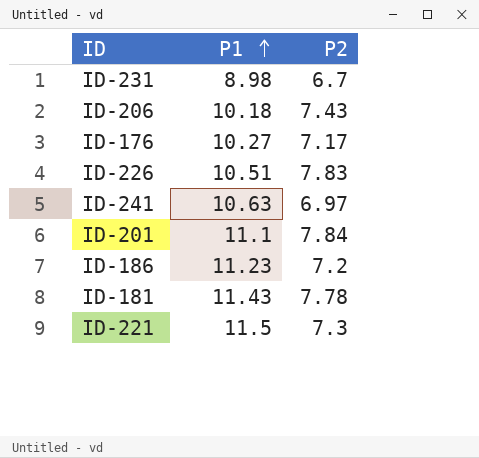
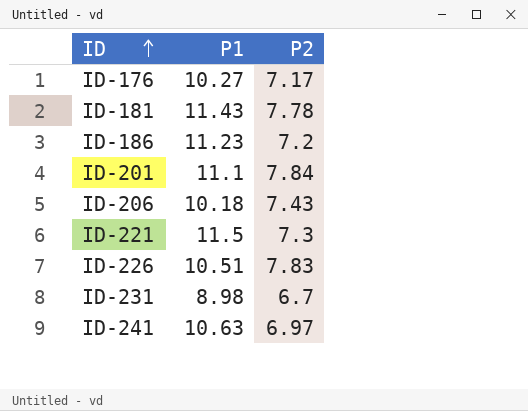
row order: P1 ascending -> ID ascending

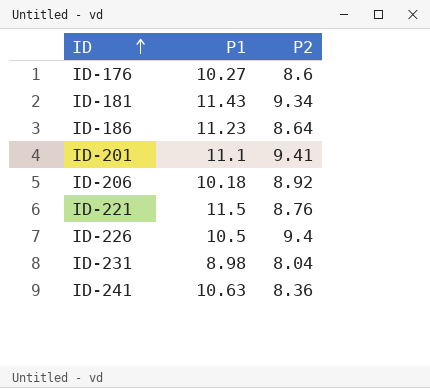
ID-176 | P2: 7.17 -> 8.6
ID-181 | P2: 7.78 -> 9.34
ID-186 | P2: 7.2 -> 8.64
ID-201 | P2: 7.84 -> 9.41
ID-206 | P2: 7.43 -> 8.92
ID-221 | P2: 7.3 -> 8.76
ID-226 | P1: 10.51 -> 10.5
ID-226 | P2: 7.83 -> 9.4
ID-231 | P2: 6.7 -> 8.04
ID-241 | P2: 6.97 -> 8.36

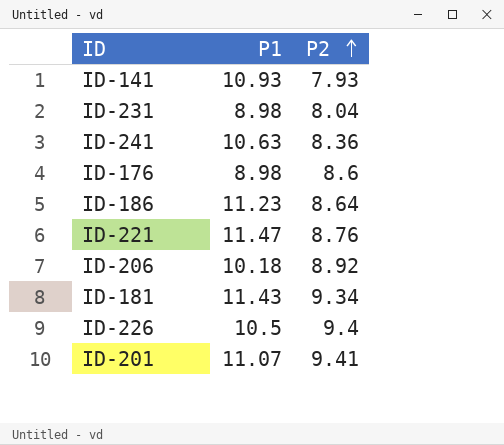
row order: ID ascending -> P2 ascending
row ID-141: none -> 10.93 | 7.93
ID-176 | P1: 10.27 -> 8.98
ID-221 | P1: 11.5 -> 11.47
ID-201 | P1: 11.1 -> 11.07

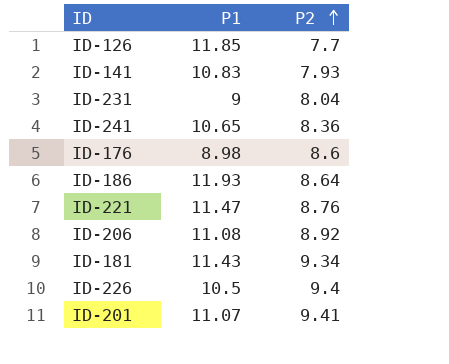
row ID-126: none -> 11.85 | 7.7
ID-141 | P1: 10.93 -> 10.83
ID-231 | P1: 8.98 -> 9
ID-241 | P1: 10.63 -> 10.65
ID-186 | P1: 11.23 -> 11.93
ID-206 | P1: 10.18 -> 11.08

